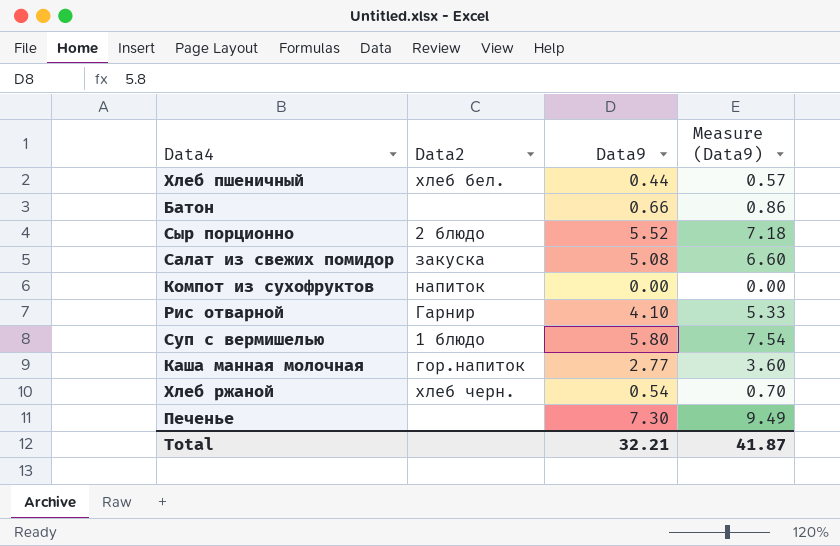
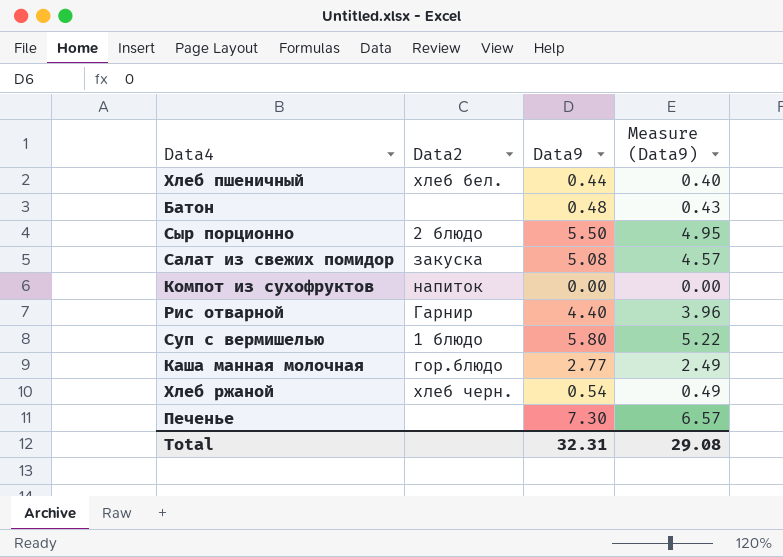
column Measure (Data9) | formula: [Data9] * 1.3 -> [Data9] * 0.9
Батон | Data9: 0.66 -> 0.48
Сыр порционно | Data9: 5.52 -> 5.50
Рис отварной | Data9: 4.10 -> 4.40
Каша манная молочная | Data2: гор.напиток -> гор.блюдо
Total | Data9: 32.21 -> 32.31
Total | Measure (Data9): 41.87 -> 29.08

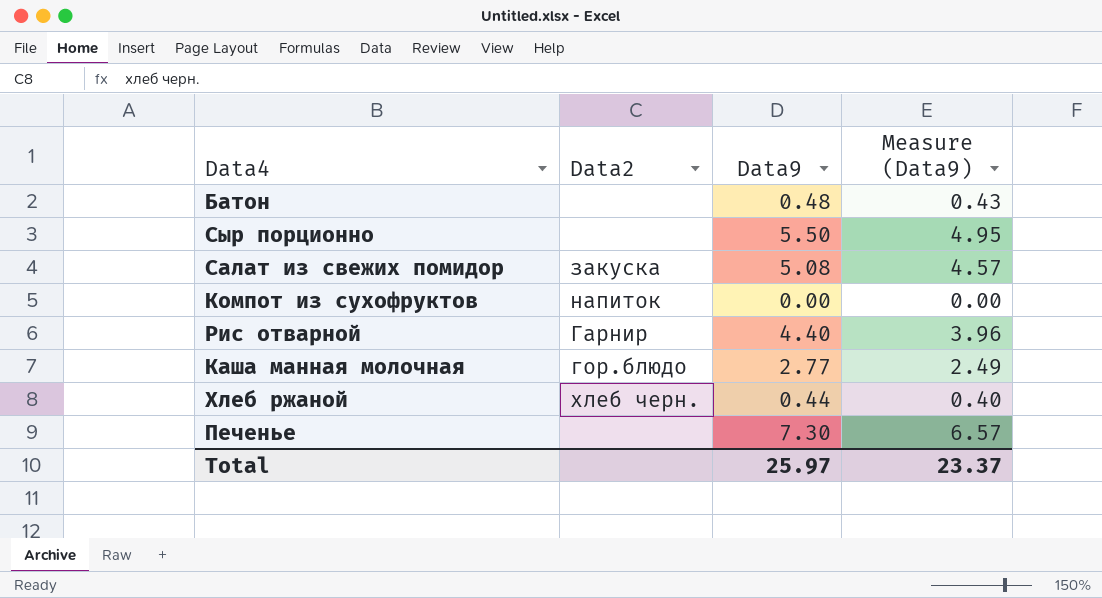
row Хлеб пшеничный: хлеб бел. | 0.44 | 0.40 -> none
row Суп с вермишелью: 1 блюдо | 5.80 | 5.22 -> none
Сыр порционно | Data2: 2 блюдо -> none
Хлеб ржаной | Data9: 0.54 -> 0.44
Хлеб ржаной | Measure (Data9): 0.49 -> 0.40
Total | Data9: 32.31 -> 25.97
Total | Measure (Data9): 29.08 -> 23.37

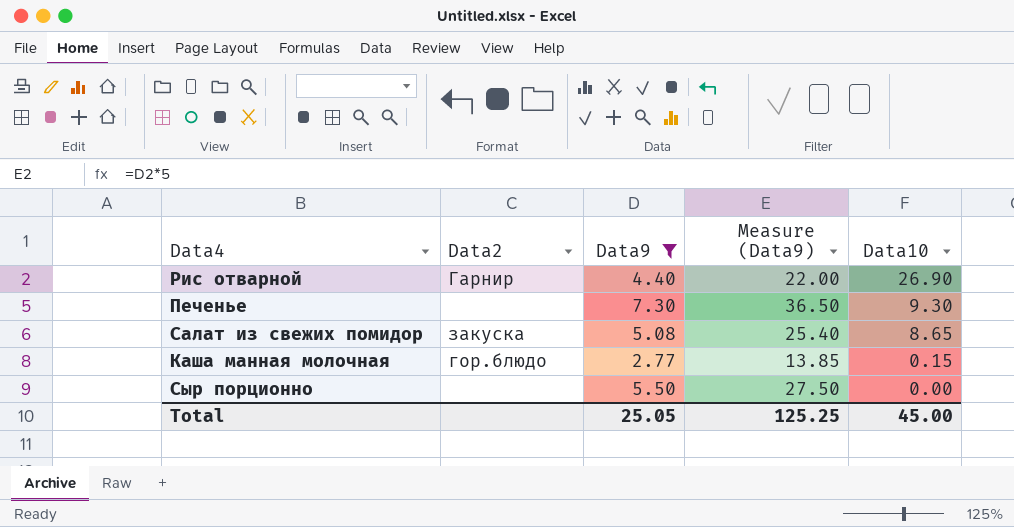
filter: none -> Data9 >= 2.77
row order: none -> Data10 descending
column Measure (Data9) | formula: [Data9] * 0.9 -> [Data9] * 5
column Data10 | position: none -> 5
Total | Data9: 25.97 -> 25.05
Total | Measure (Data9): 23.37 -> 125.25

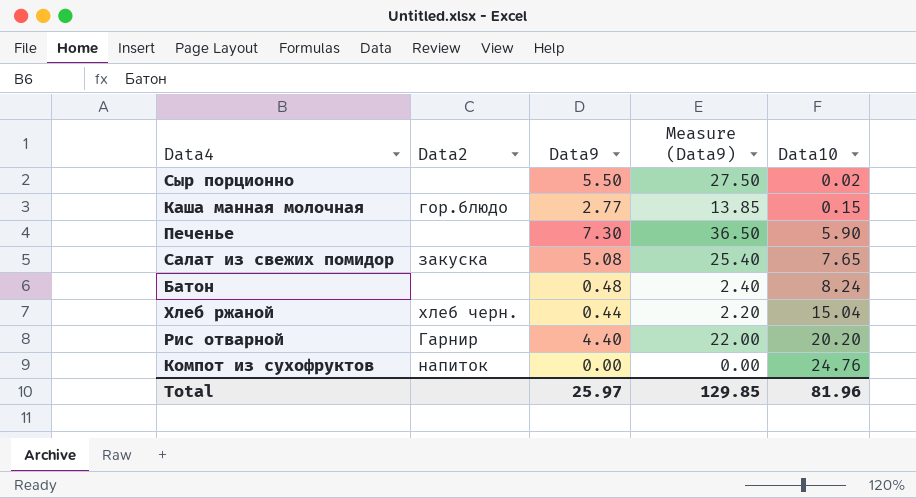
filter: Data9 >= 2.77 -> none
row order: Data10 descending -> Data10 ascending
Сыр порционно | Data10: 0.00 -> 0.02
Печенье | Data10: 9.30 -> 5.90
Салат из свежих помидор | Data10: 8.65 -> 7.65
Рис отварной | Data10: 26.90 -> 20.20
Total | Data9: 25.05 -> 25.97
Total | Measure (Data9): 125.25 -> 129.85
Total | Data10: 45.00 -> 81.96

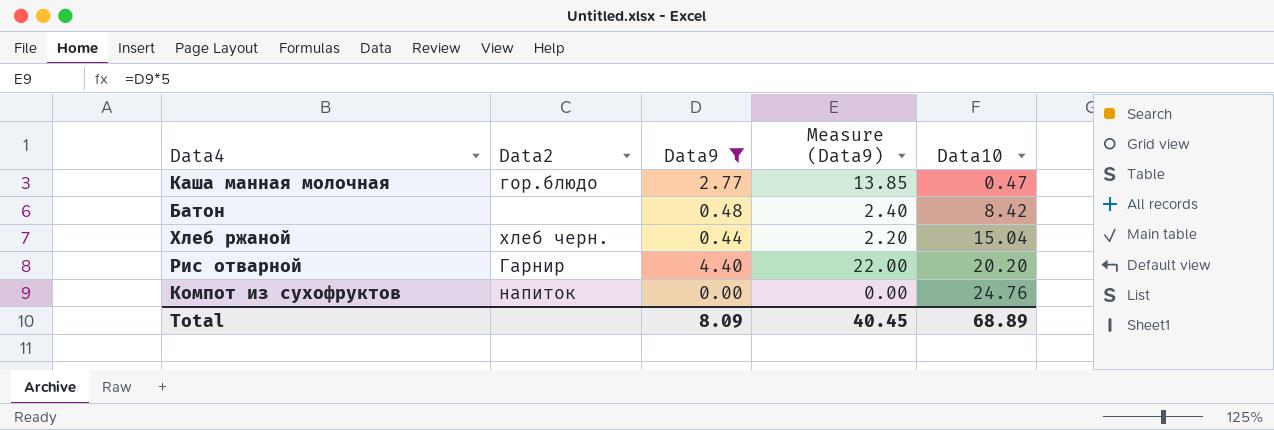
filter: none -> Data9 <= 4.40
Каша манная молочная | Data10: 0.15 -> 0.47
Батон | Data10: 8.24 -> 8.42
Total | Data9: 25.97 -> 8.09
Total | Measure (Data9): 129.85 -> 40.45
Total | Data10: 81.96 -> 68.89

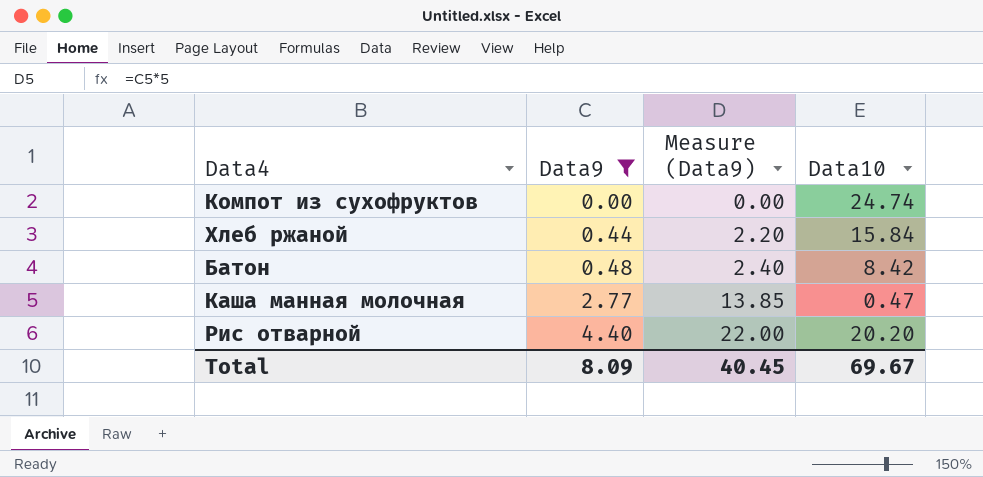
row order: Data10 ascending -> Data9 ascending
column Data2 | position: 2 -> none
Компот из сухофруктов | Data10: 24.76 -> 24.74
Хлеб ржаной | Data10: 15.04 -> 15.84
Total | Data10: 68.89 -> 69.67

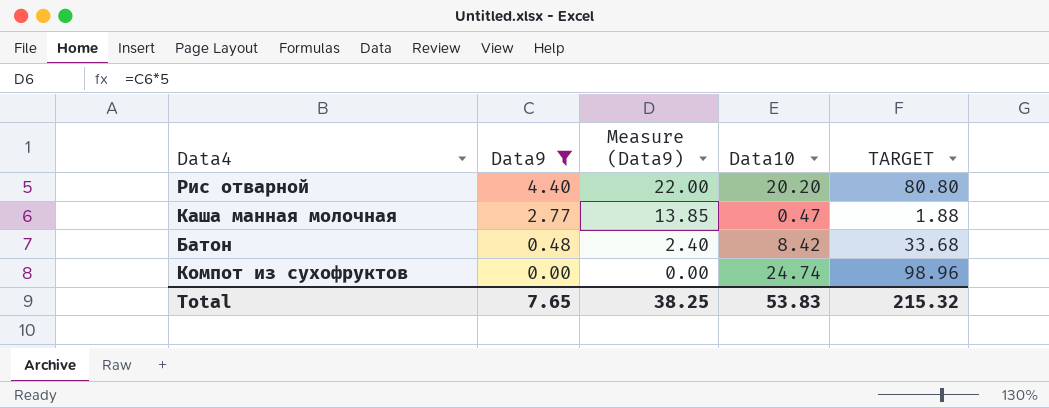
row order: Data9 ascending -> Data9 descending
column TARGET | formula: none -> [Data10] * 4
row Хлеб ржаной: 0.44 | 2.20 | 15.84 -> none
Total | Data9: 8.09 -> 7.65
Total | Measure (Data9): 40.45 -> 38.25
Total | Data10: 69.67 -> 53.83

